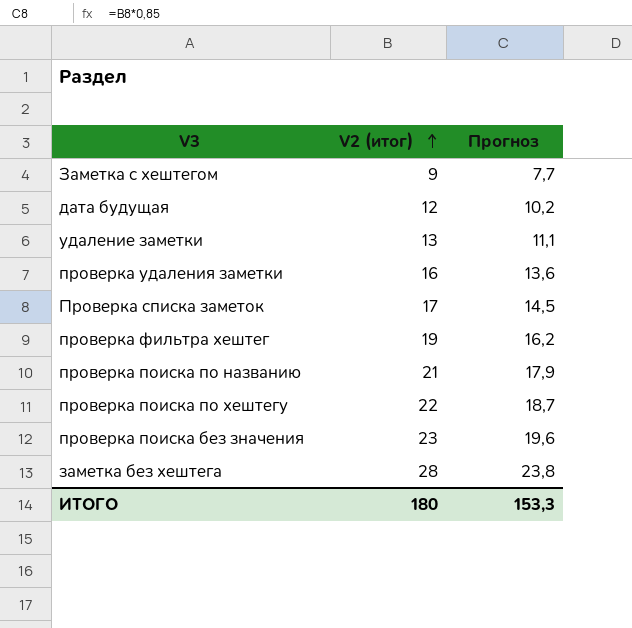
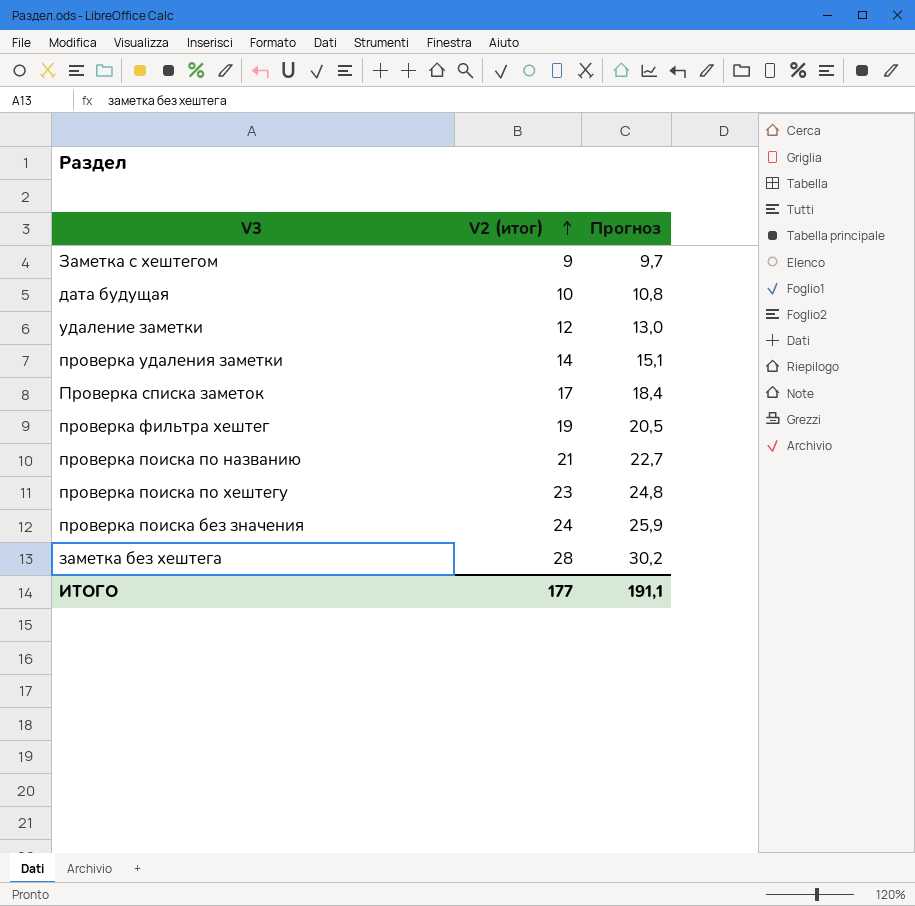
column Прогноз | formula: [V2 (итог)] * 0,85 -> [V2 (итог)] * 1,08
дата будущая | V2 (итог): 12 -> 10
удаление заметки | V2 (итог): 13 -> 12
проверка удаления заметки | V2 (итог): 16 -> 14
проверка поиска по хештегу | V2 (итог): 22 -> 23
проверка поиска без значения | V2 (итог): 23 -> 24
ИТОГО | V2 (итог): 180 -> 177
ИТОГО | Прогноз: 153,3 -> 191,1

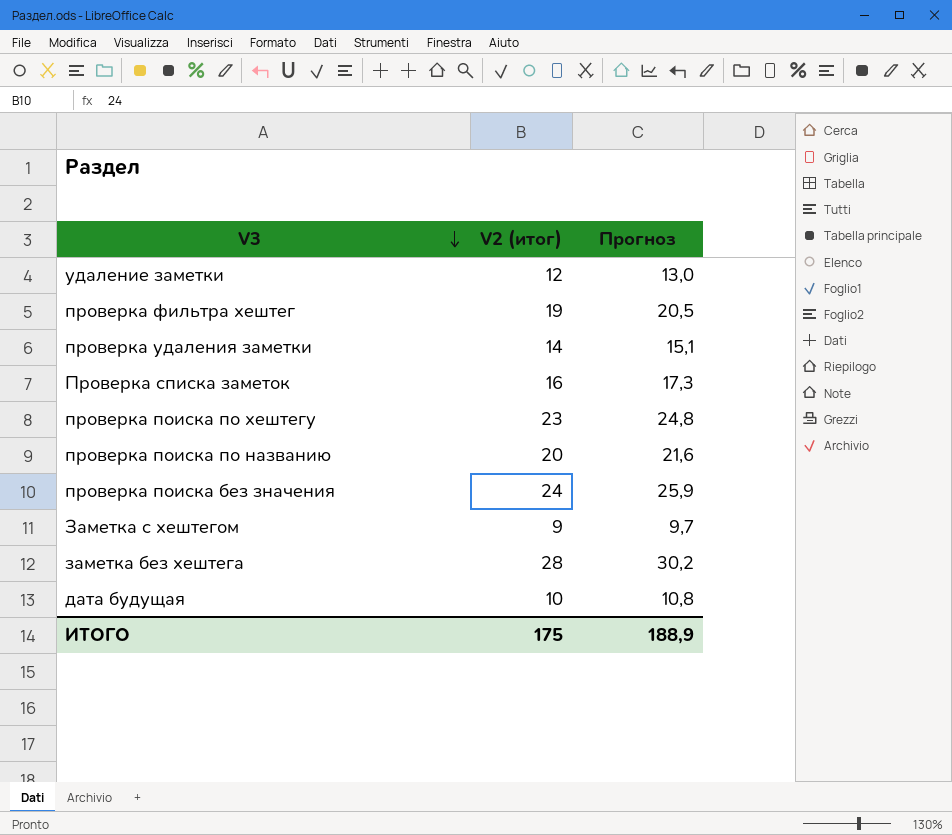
row order: V2 (итог) ascending -> V3 descending
Проверка списка заметок | V2 (итог): 17 -> 16
Проверка списка заметок | Прогноз: 18,4 -> 17,3
проверка поиска по названию | V2 (итог): 21 -> 20
проверка поиска по названию | Прогноз: 22,7 -> 21,6
ИТОГО | V2 (итог): 177 -> 175
ИТОГО | Прогноз: 191,1 -> 188,9

